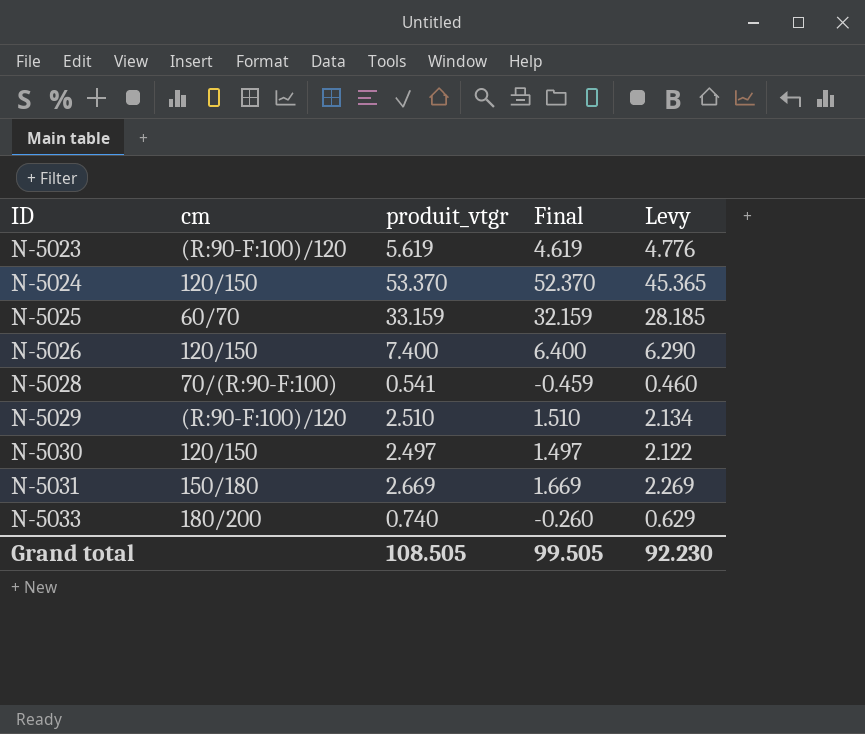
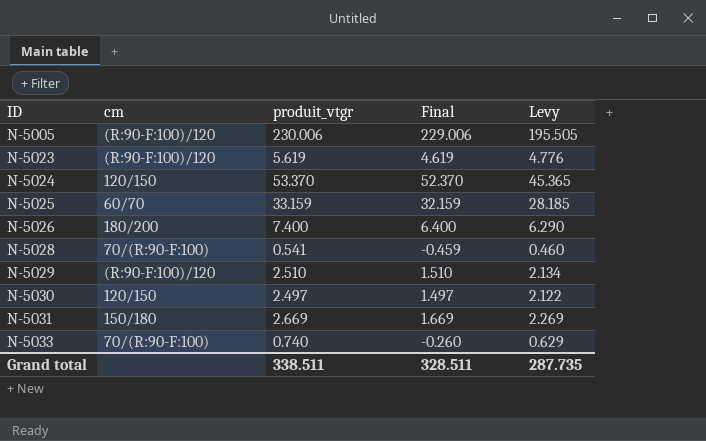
row N-5005: none -> (R:90-F:100)/120 | 230.006 | 229.006 | 195.505
N-5026 | cm: 120/150 -> 180/200
N-5033 | cm: 180/200 -> 70/(R:90-F:100)
Grand total | produit_vtgr: 108.505 -> 338.511
Grand total | Final: 99.505 -> 328.511
Grand total | Levy: 92.230 -> 287.735

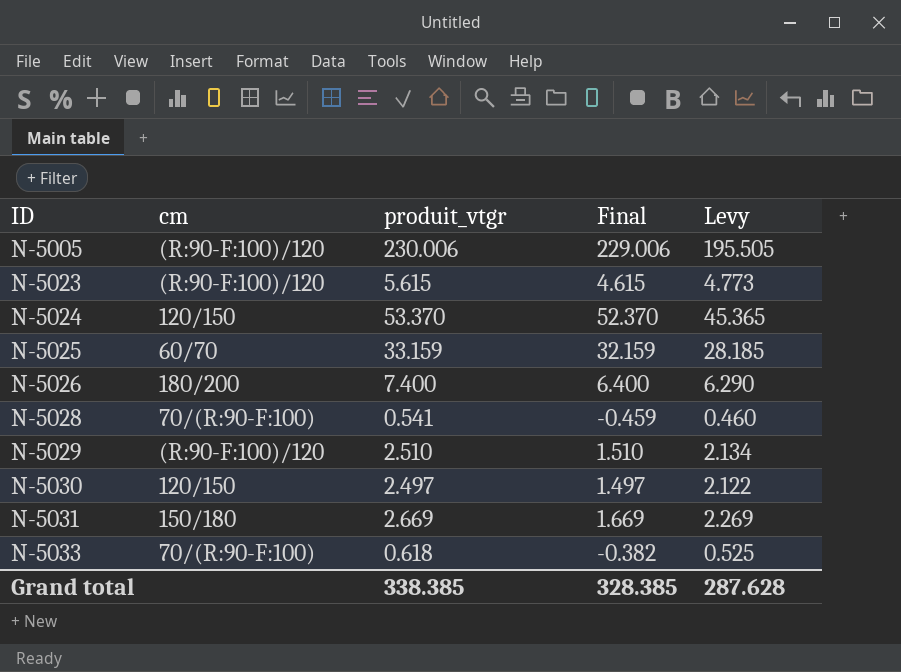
N-5023 | produit_vtgr: 5.619 -> 5.615
N-5023 | Final: 4.619 -> 4.615
N-5023 | Levy: 4.776 -> 4.773
N-5033 | produit_vtgr: 0.740 -> 0.618
N-5033 | Final: -0.260 -> -0.382
N-5033 | Levy: 0.629 -> 0.525
Grand total | produit_vtgr: 338.511 -> 338.385
Grand total | Final: 328.511 -> 328.385
Grand total | Levy: 287.735 -> 287.628

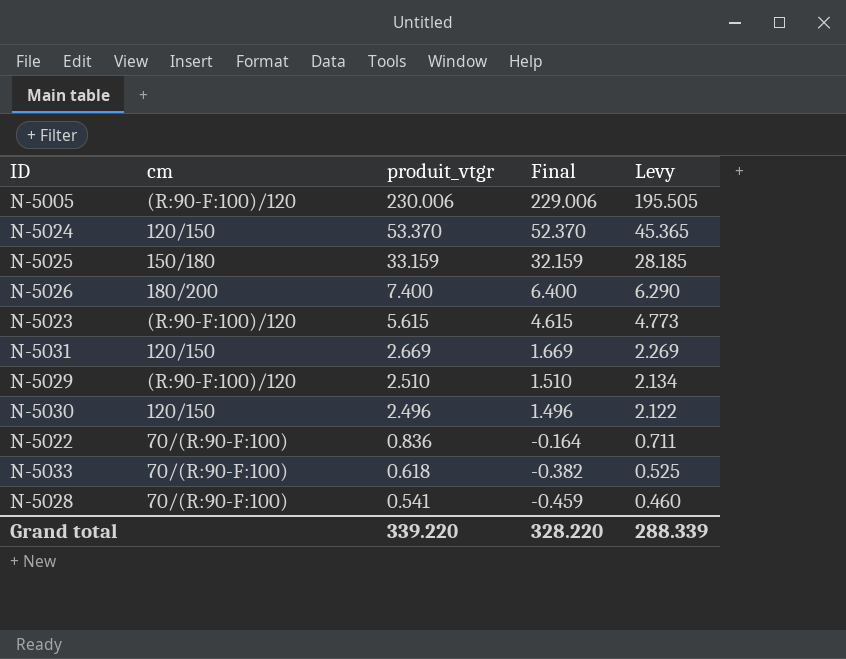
row order: ID ascending -> produit_vtgr descending
N-5025 | cm: 60/70 -> 150/180
N-5031 | cm: 150/180 -> 120/150
N-5030 | produit_vtgr: 2.497 -> 2.496
N-5030 | Final: 1.497 -> 1.496
row N-5022: none -> 70/(R:90-F:100) | 0.836 | -0.164 | 0.711
Grand total | produit_vtgr: 338.385 -> 339.220
Grand total | Final: 328.385 -> 328.220
Grand total | Levy: 287.628 -> 288.339

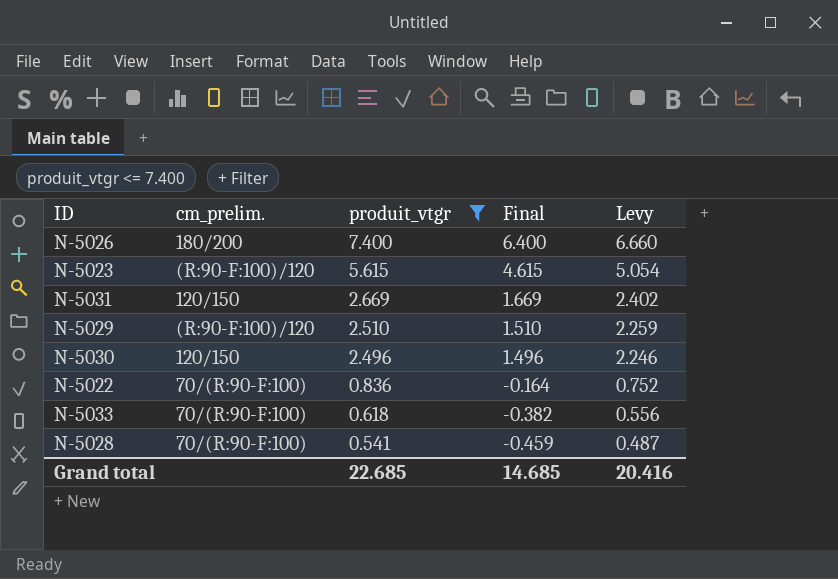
filter: none -> produit_vtgr <= 7.400
column name: cm -> cm_prelim.
column Levy | formula: [produit_vtgr] * 0.85 -> [produit_vtgr] * 0.9
Grand total | produit_vtgr: 339.220 -> 22.685
Grand total | Final: 328.220 -> 14.685
Grand total | Levy: 288.339 -> 20.416

